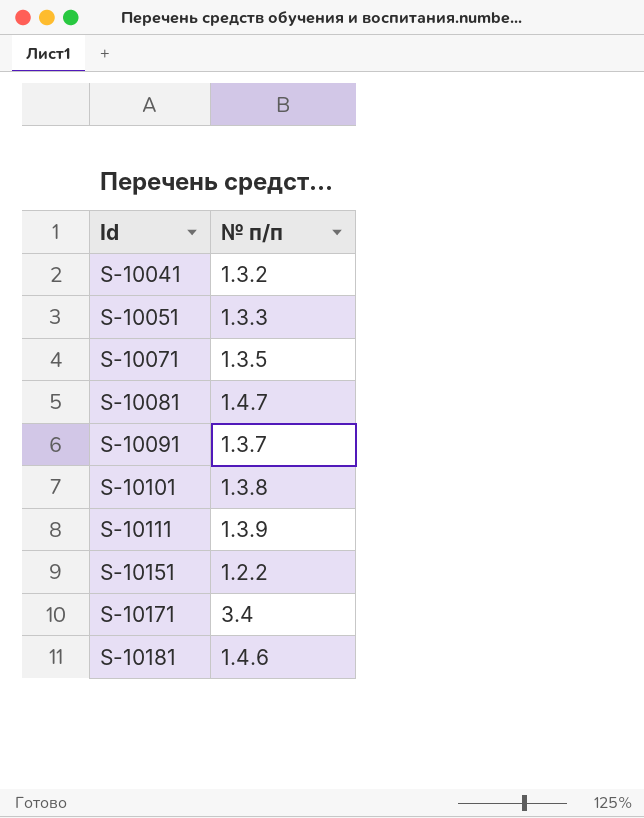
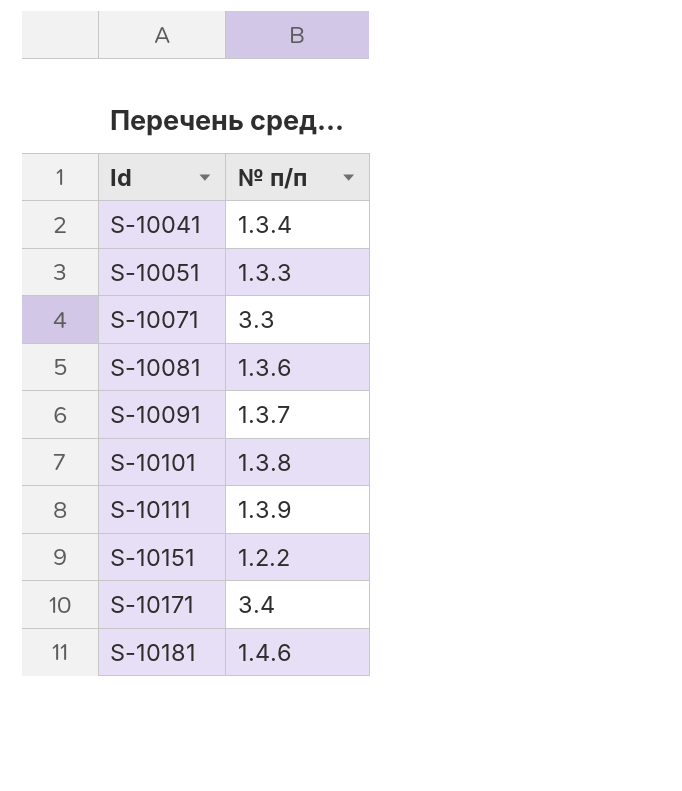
S-10041 | № п/п: 1.3.2 -> 1.3.4
S-10071 | № п/п: 1.3.5 -> 3.3
S-10081 | № п/п: 1.4.7 -> 1.3.6

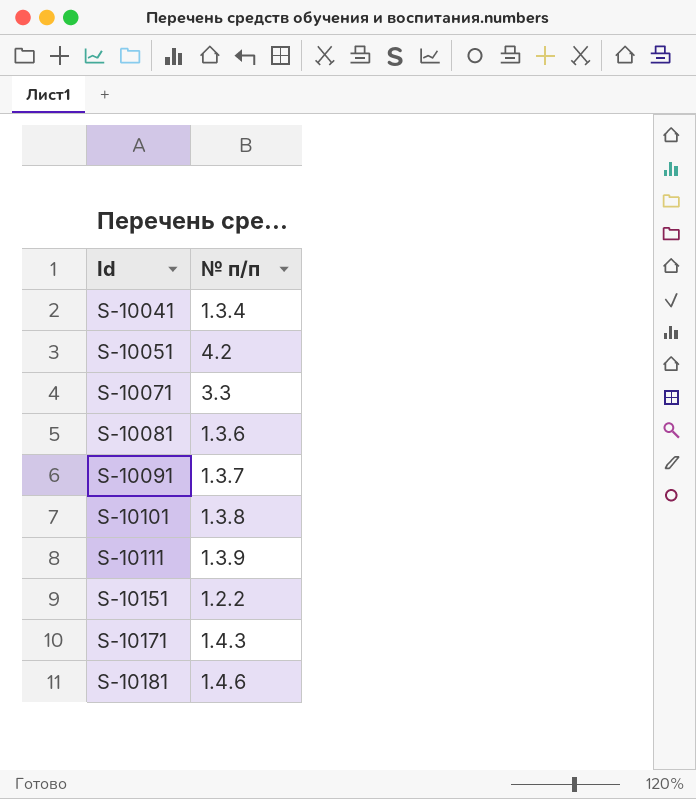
S-10051 | № п/п: 1.3.3 -> 4.2
S-10171 | № п/п: 3.4 -> 1.4.3

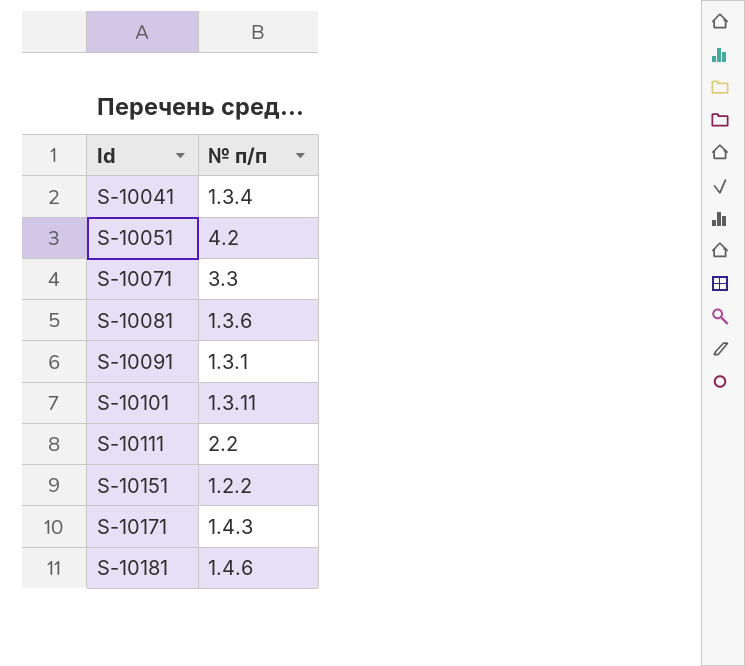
S-10091 | № п/п: 1.3.7 -> 1.3.1
S-10101 | № п/п: 1.3.8 -> 1.3.11
S-10111 | № п/п: 1.3.9 -> 2.2

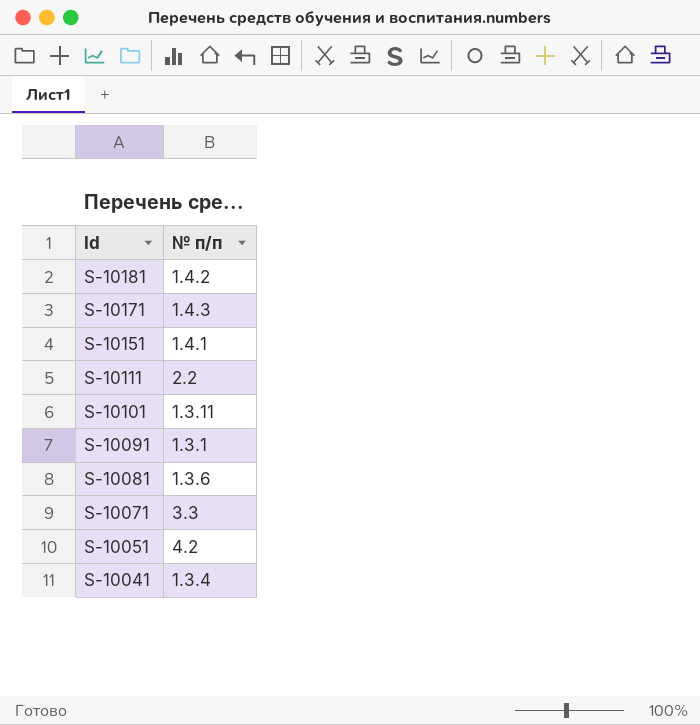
row order: Id ascending -> Id descending
S-10181 | № п/п: 1.4.6 -> 1.4.2
S-10151 | № п/п: 1.2.2 -> 1.4.1

